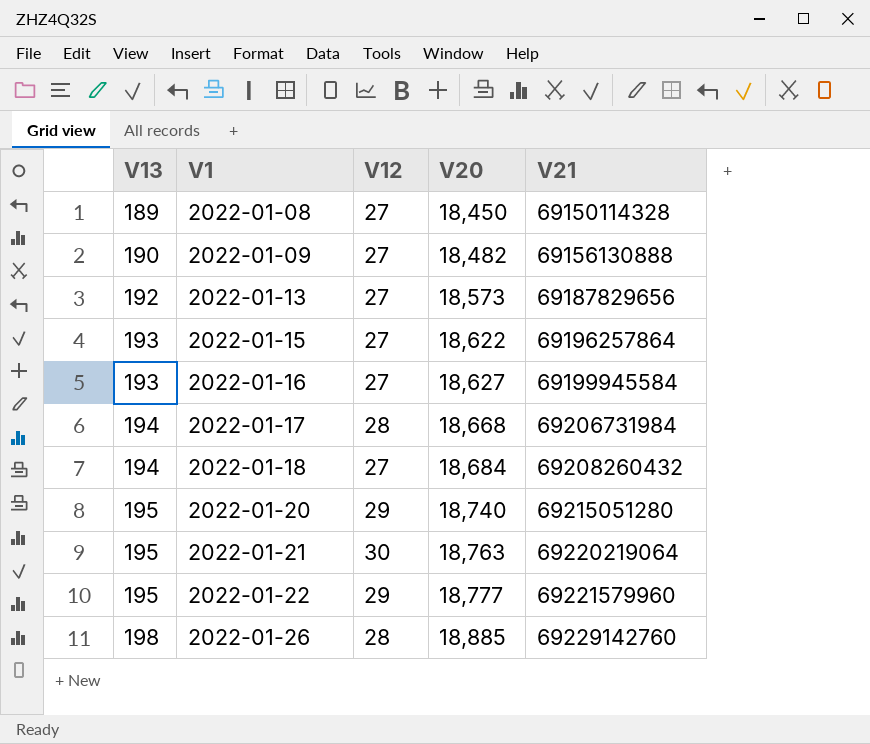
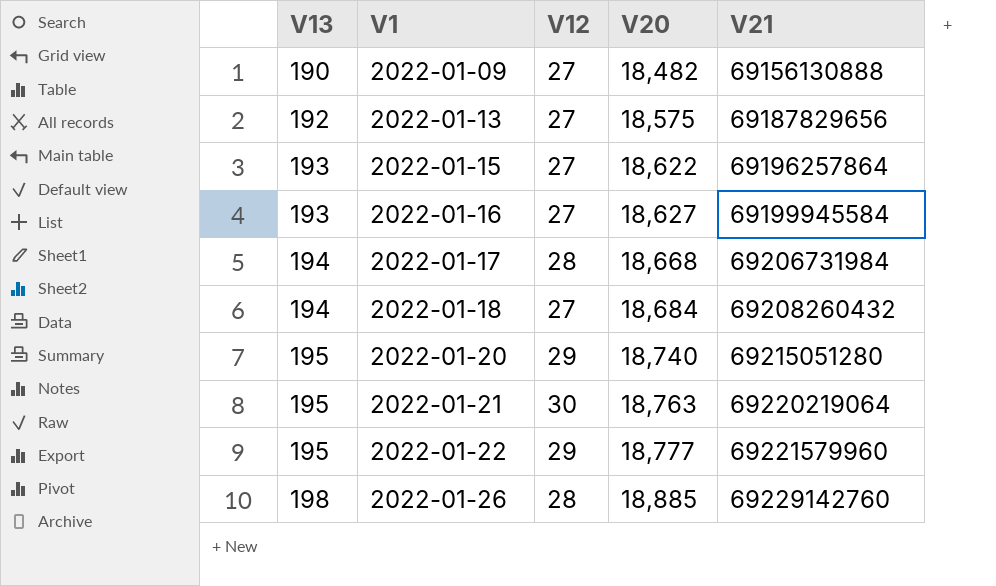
row 2022-01-08: 189 | 27 | 18,450 | 69150114328 -> none
2022-01-13 | V20: 18,573 -> 18,575

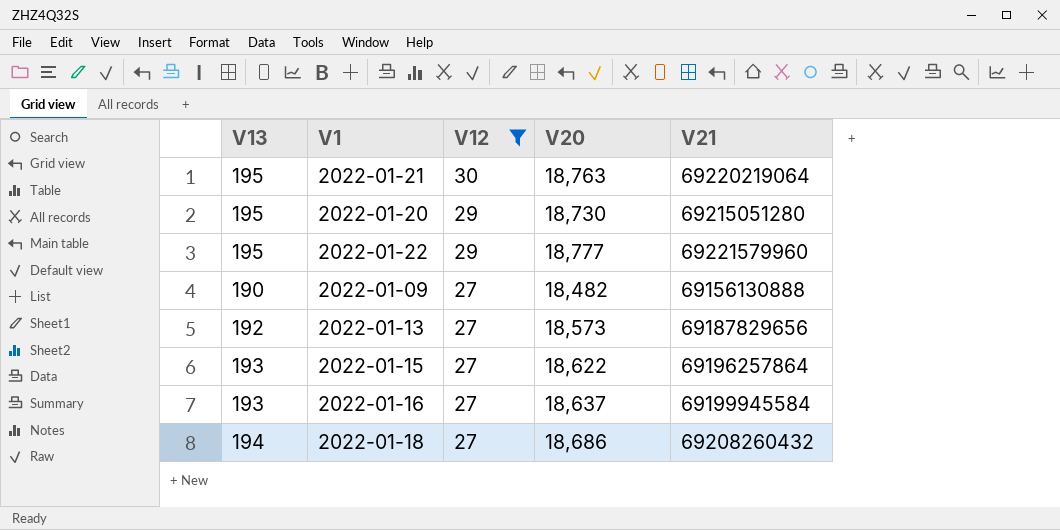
filter: none -> V12 != 28
row order: V13 ascending -> V12 descending
2022-01-20 | V20: 18,740 -> 18,730
2022-01-13 | V20: 18,575 -> 18,573
2022-01-16 | V20: 18,627 -> 18,637
2022-01-18 | V20: 18,684 -> 18,686

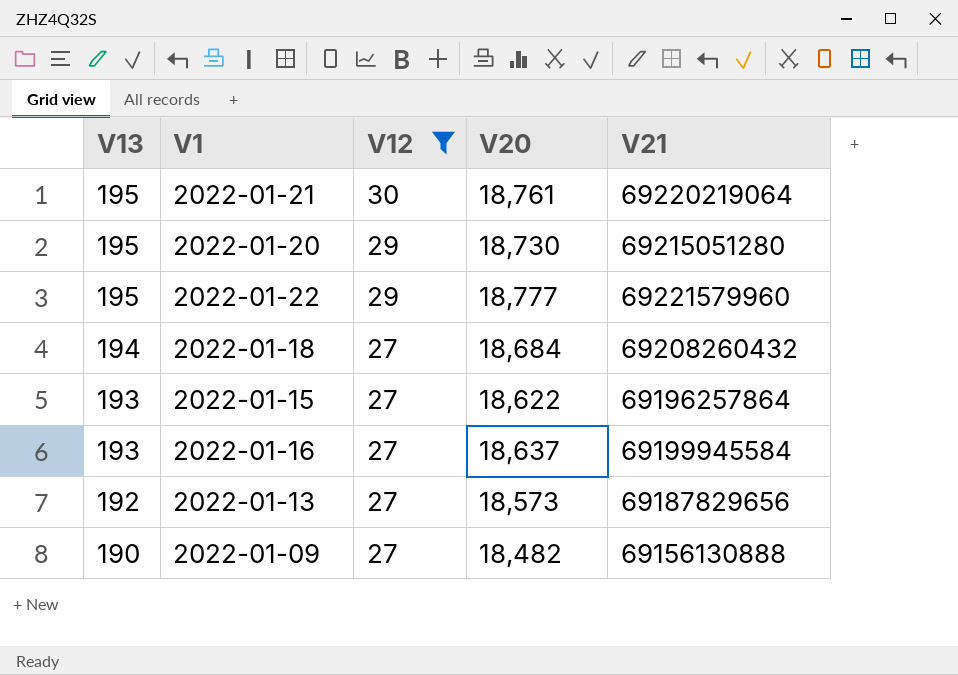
row order: V12 descending -> V13 descending
2022-01-21 | V20: 18,763 -> 18,761
2022-01-18 | V20: 18,686 -> 18,684

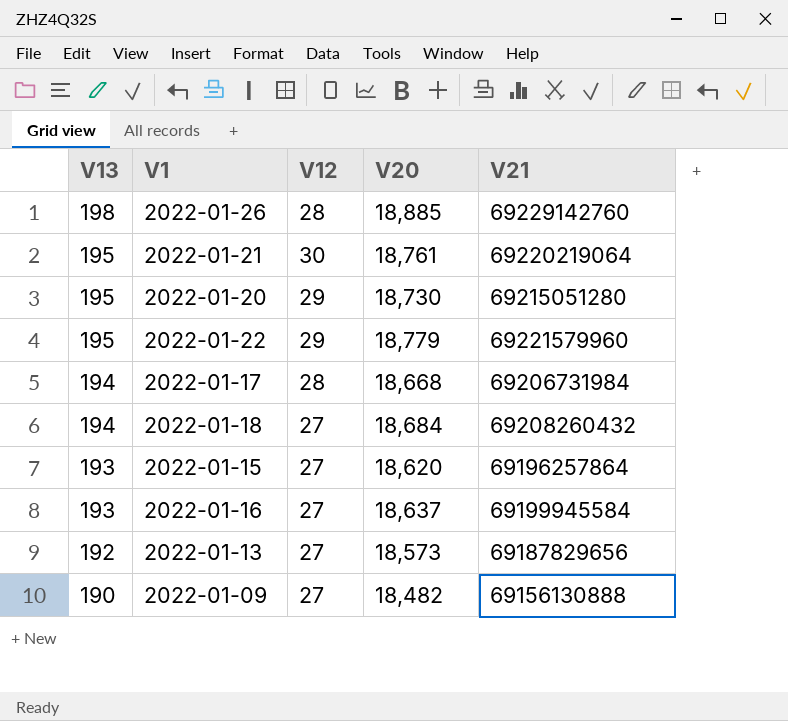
filter: V12 != 28 -> none
2022-01-22 | V20: 18,777 -> 18,779
2022-01-15 | V20: 18,622 -> 18,620

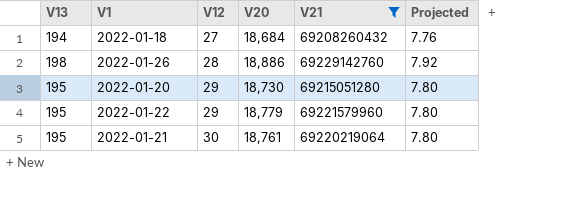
filter: none -> V21 >= 69208260432
row order: V13 descending -> V12 ascending
column Projected | formula: none -> [V13] * 0.04
2022-01-26 | V20: 18,885 -> 18,886

